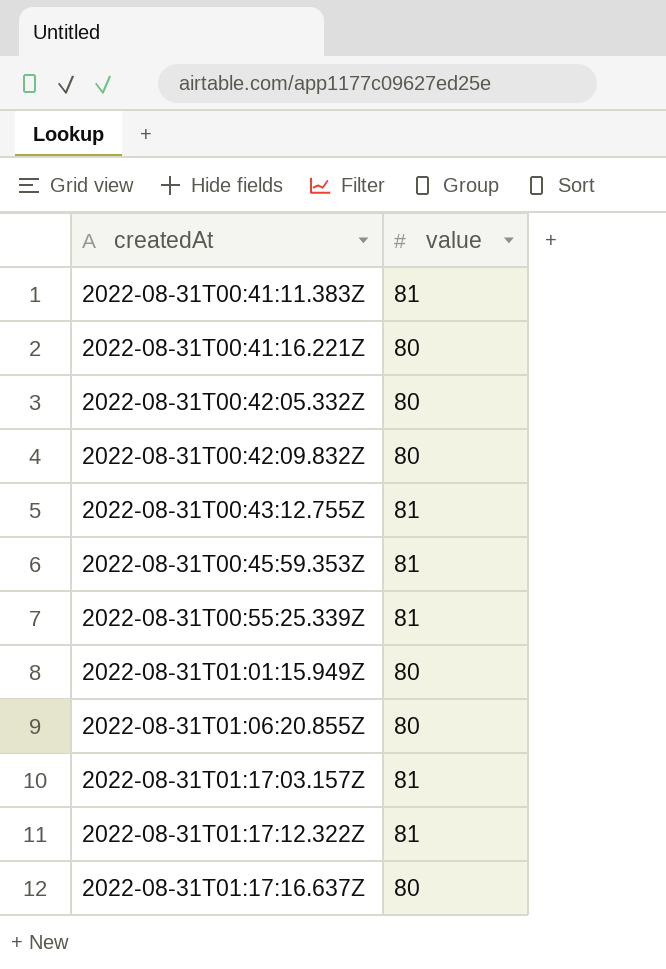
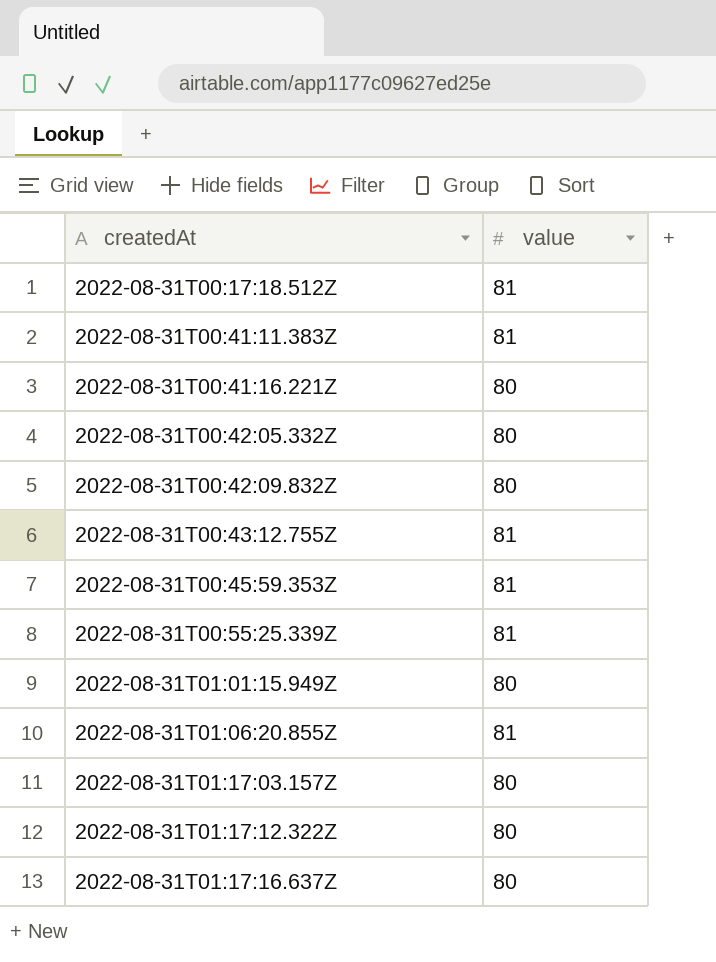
row 2022-08-31T00:17:18.512Z: none -> 81
2022-08-31T01:06:20.855Z | value: 80 -> 81
2022-08-31T01:17:03.157Z | value: 81 -> 80
2022-08-31T01:17:12.322Z | value: 81 -> 80

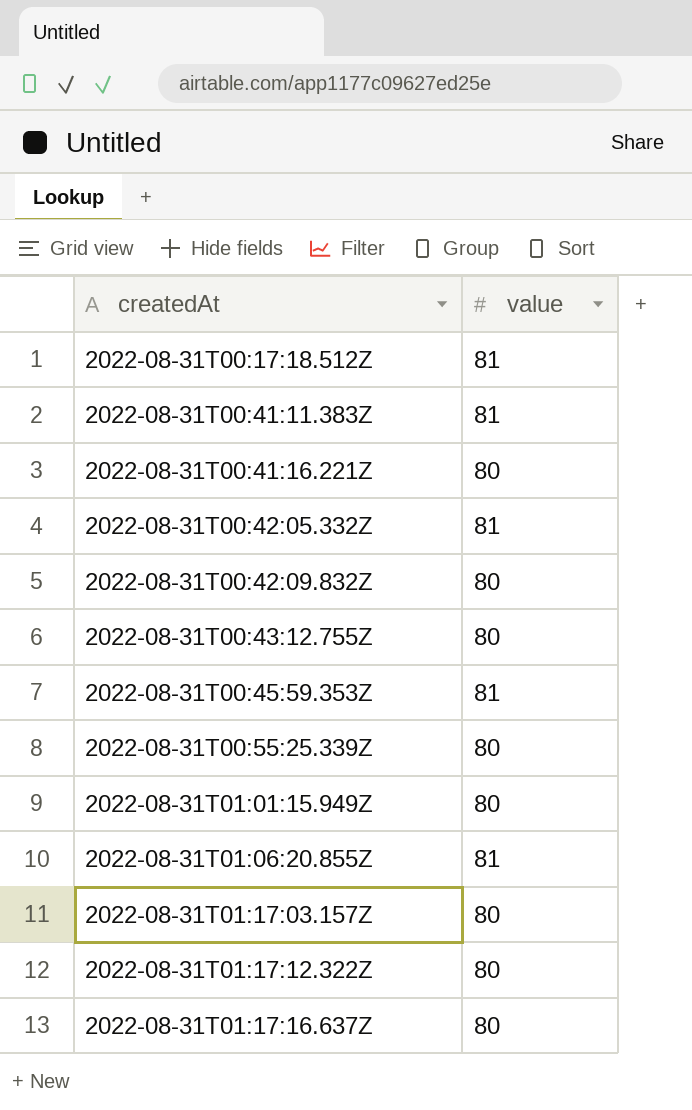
2022-08-31T00:42:05.332Z | value: 80 -> 81
2022-08-31T00:43:12.755Z | value: 81 -> 80
2022-08-31T00:55:25.339Z | value: 81 -> 80

